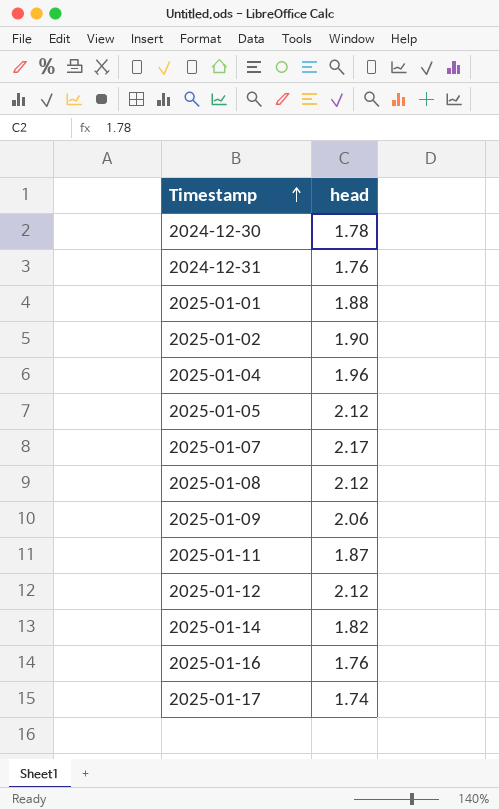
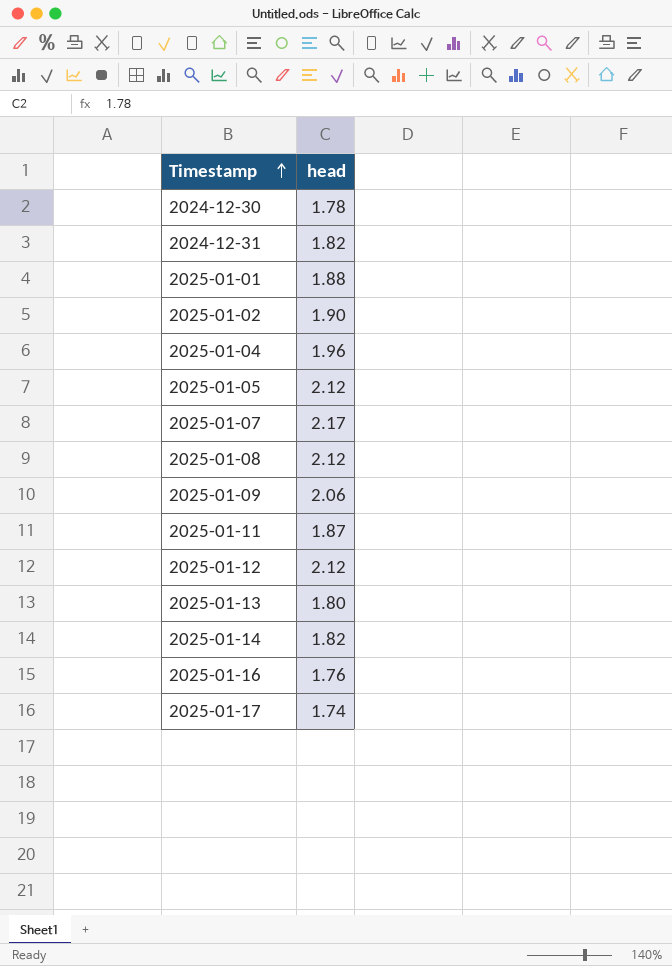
2024-12-31 | head: 1.76 -> 1.82
row 2025-01-13: none -> 1.80

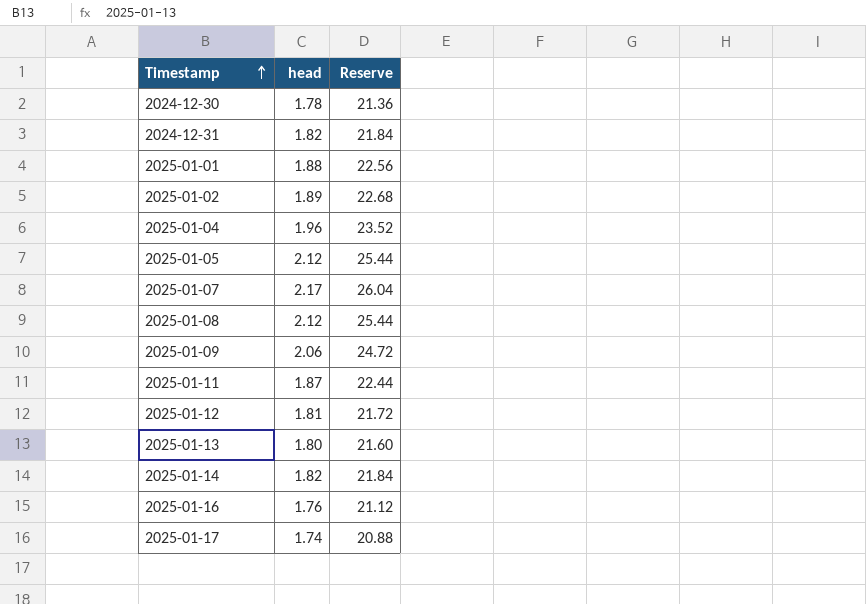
column Reserve | formula: none -> [head] * 12
2025-01-02 | head: 1.90 -> 1.89
2025-01-12 | head: 2.12 -> 1.81

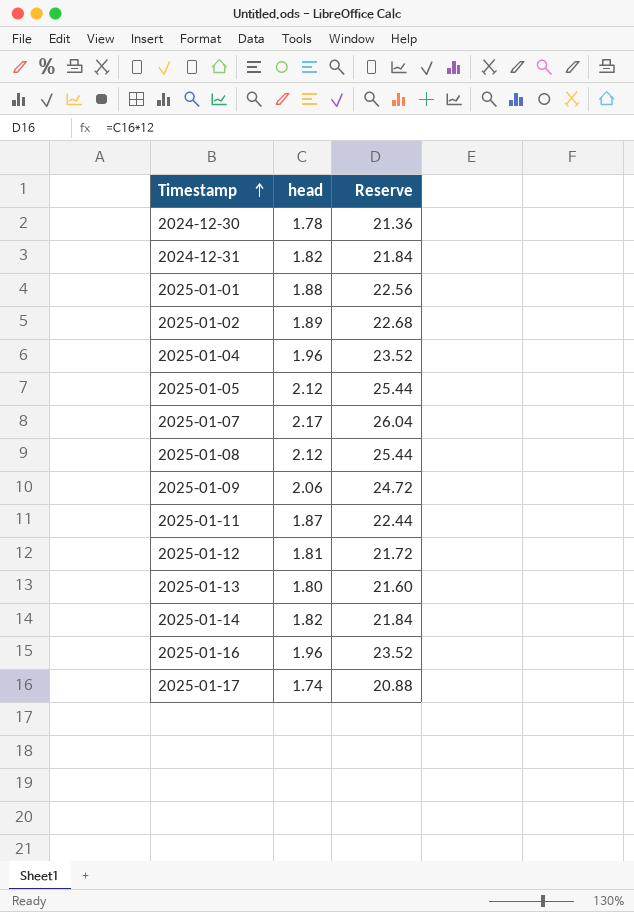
2025-01-16 | head: 1.76 -> 1.96
2025-01-16 | Reserve: 21.12 -> 23.52

